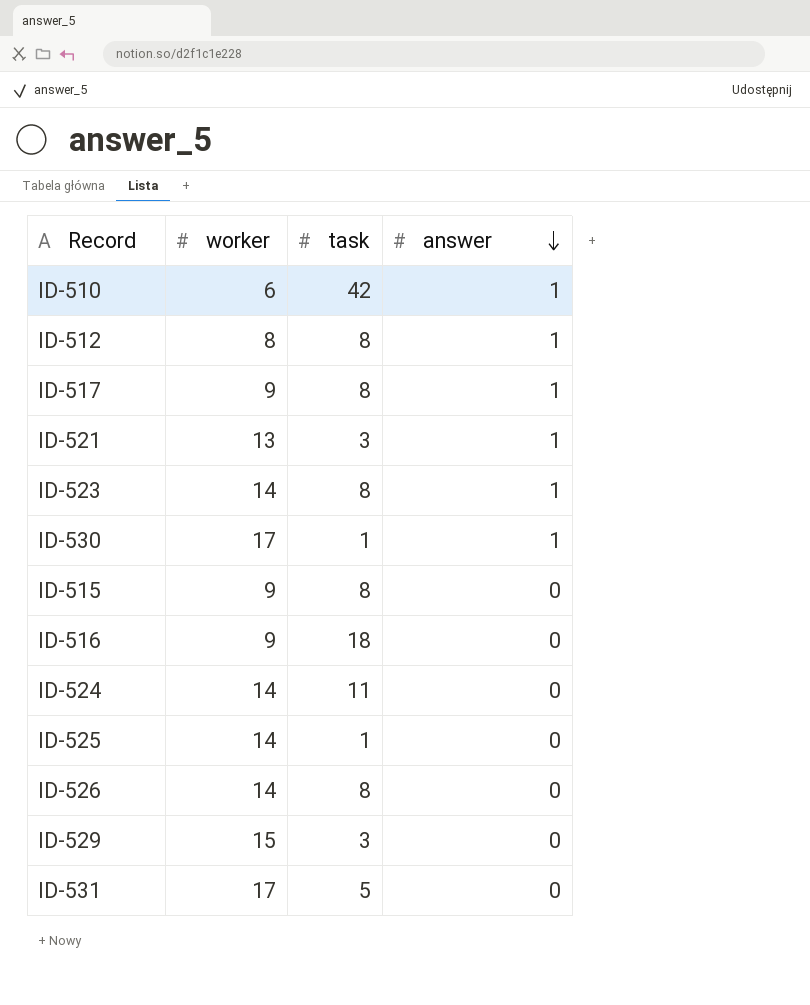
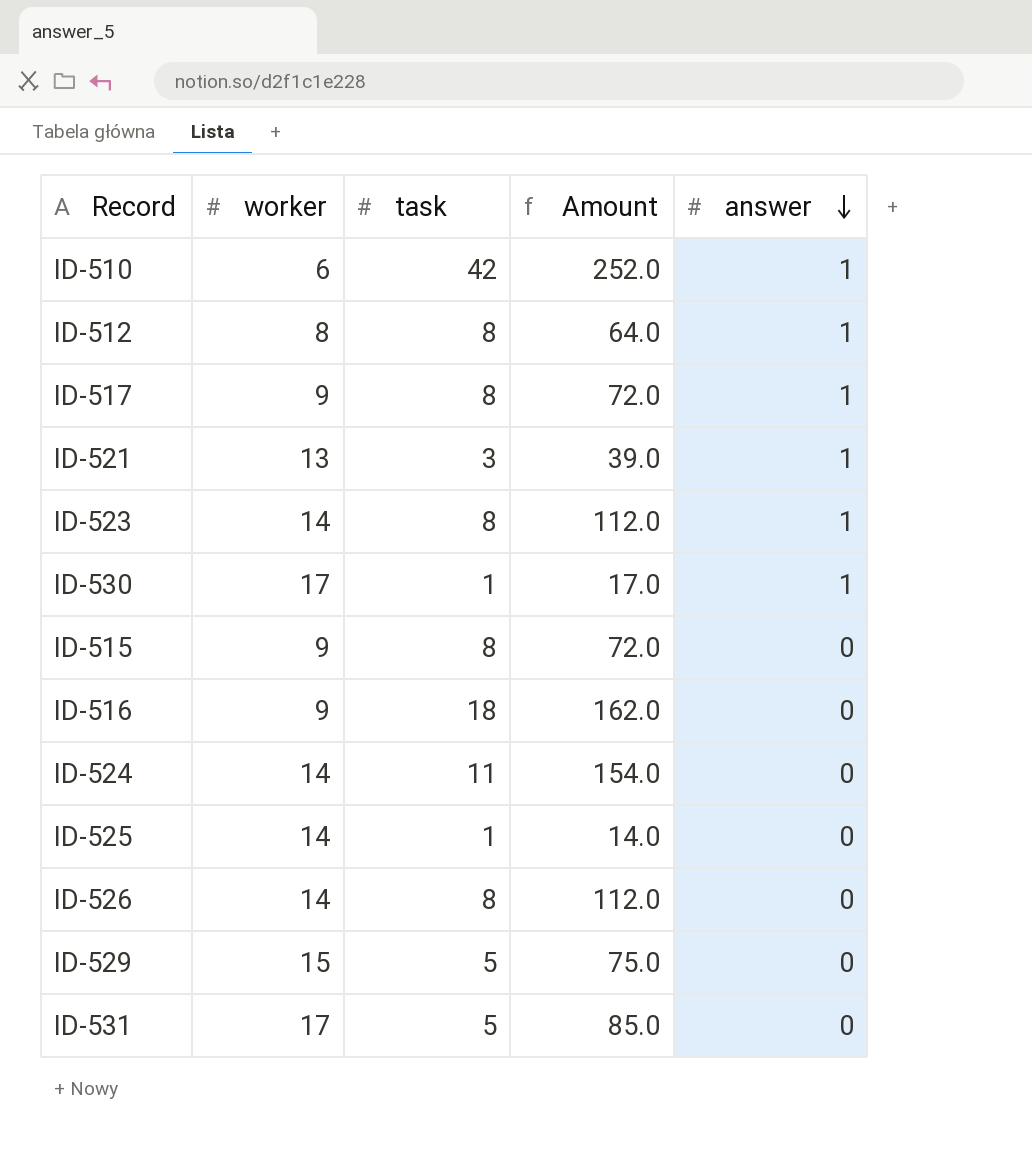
column Amount | formula: none -> [worker] * [task]
ID-529 | task: 3 -> 5

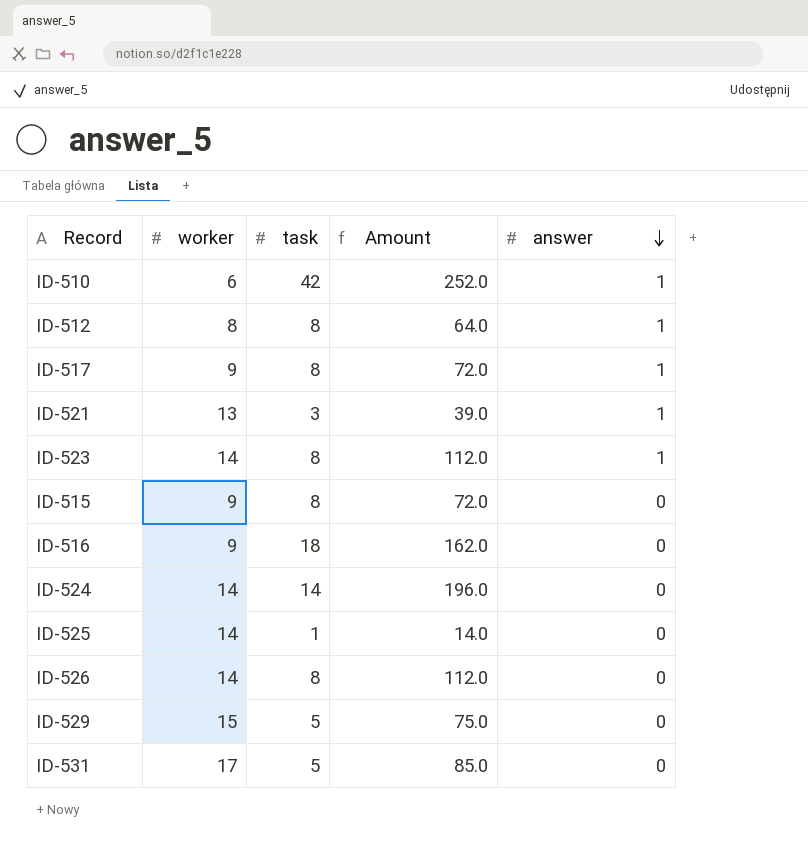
row ID-530: 17 | 1 | 17.0 | 1 -> none
ID-524 | task: 11 -> 14
ID-524 | Amount: 154.0 -> 196.0

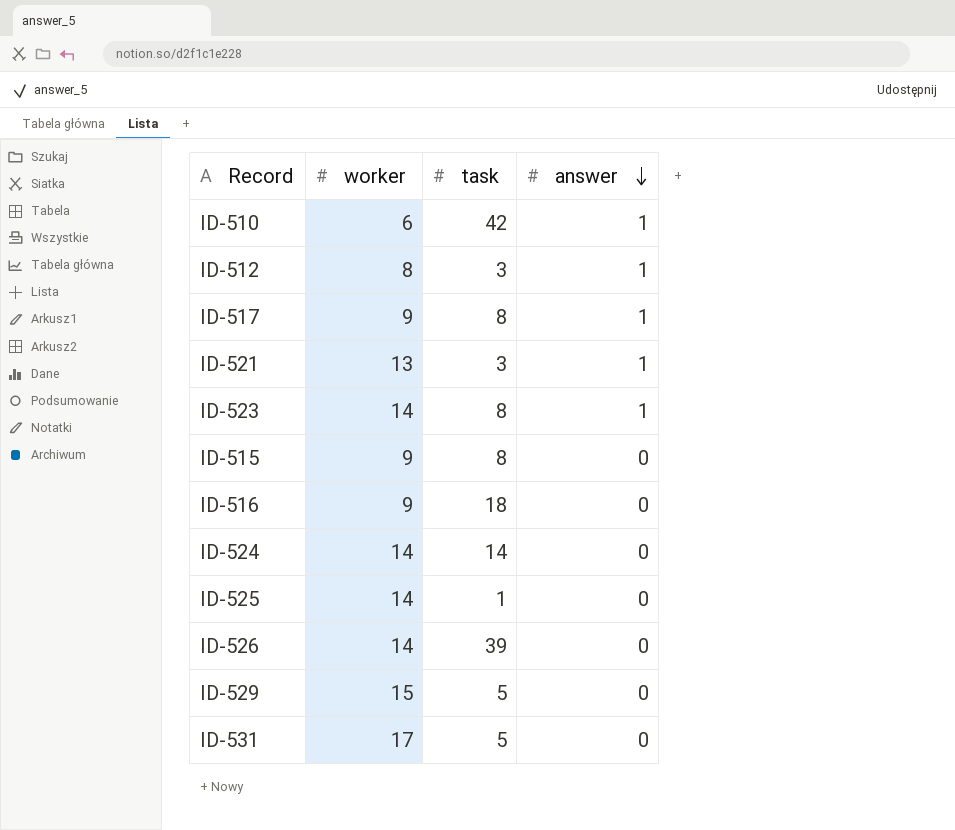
column Amount | formula: [worker] * [task] -> none
ID-512 | task: 8 -> 3
ID-526 | task: 8 -> 39

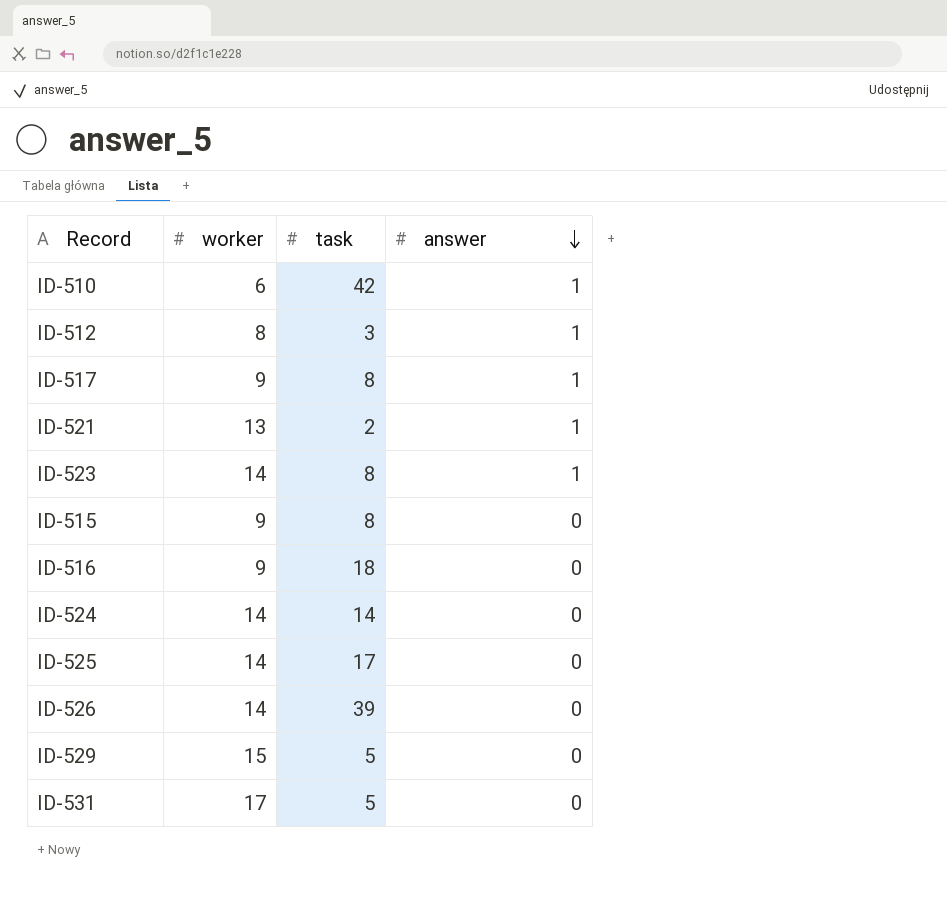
ID-521 | task: 3 -> 2
ID-525 | task: 1 -> 17

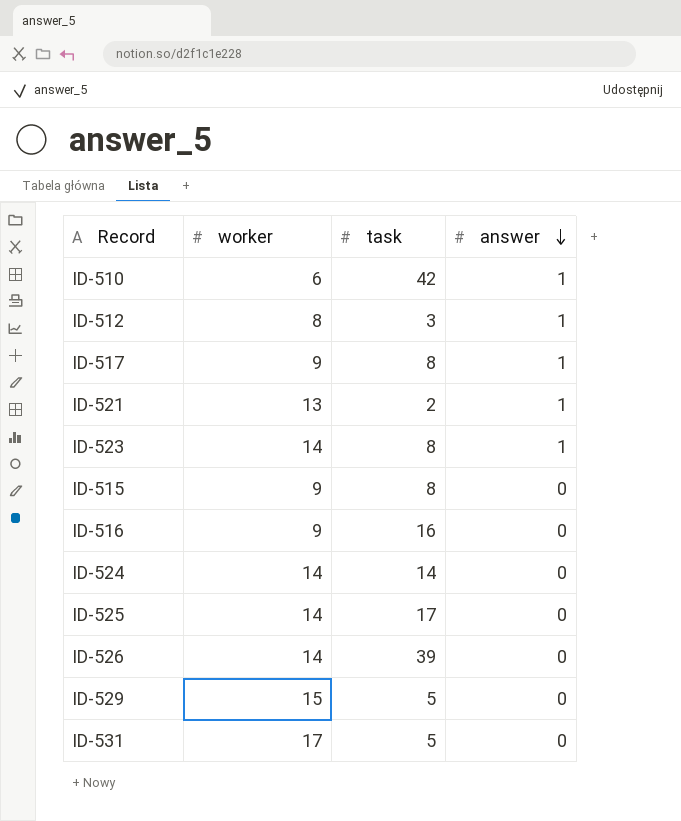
ID-516 | task: 18 -> 16

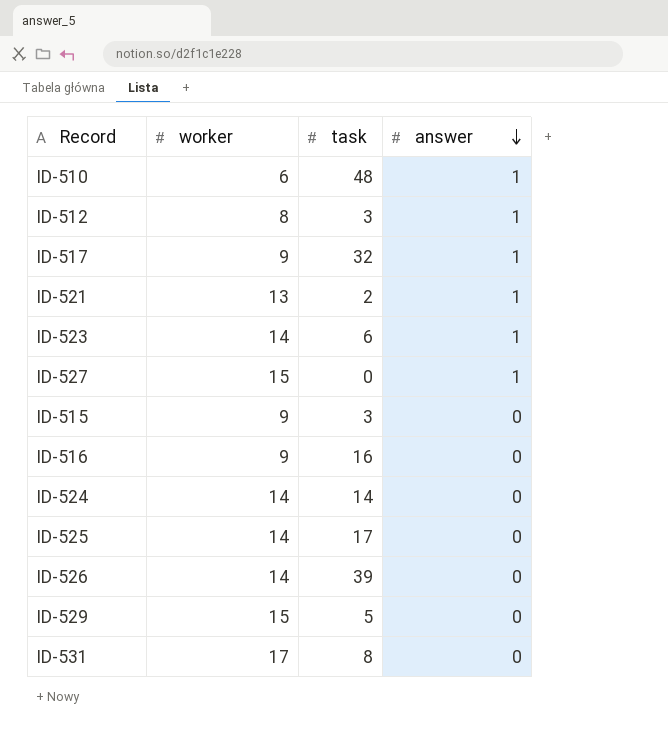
ID-510 | task: 42 -> 48
ID-517 | task: 8 -> 32
ID-523 | task: 8 -> 6
row ID-527: none -> 15 | 0 | 1
ID-515 | task: 8 -> 3
ID-531 | task: 5 -> 8

